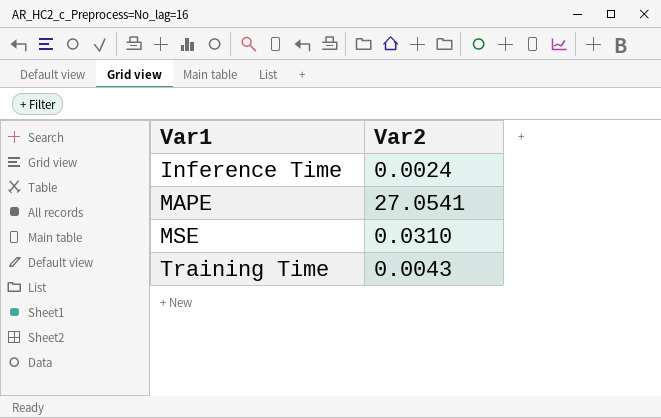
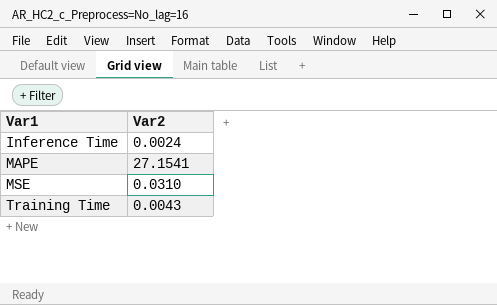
MAPE | Var2: 27.0541 -> 27.1541

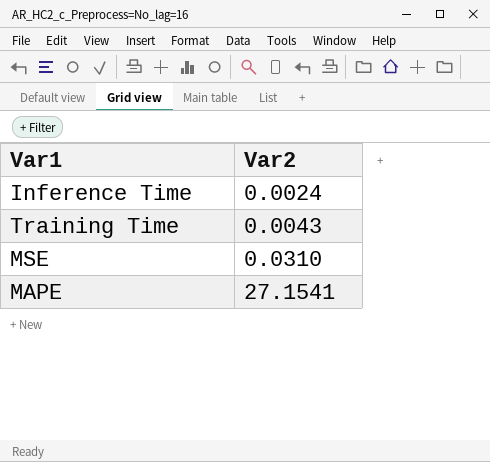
row order: Var1 ascending -> Var2 ascending

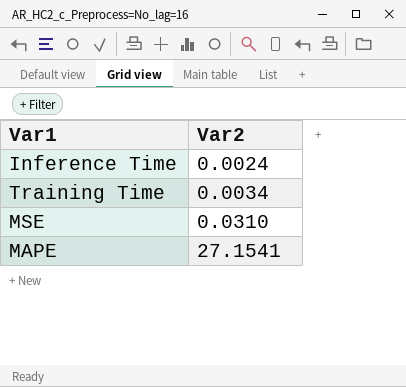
Training Time | Var2: 0.0043 -> 0.0034

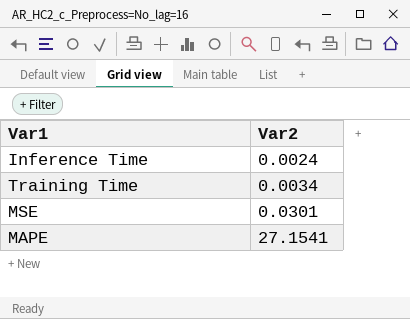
MSE | Var2: 0.0310 -> 0.0301

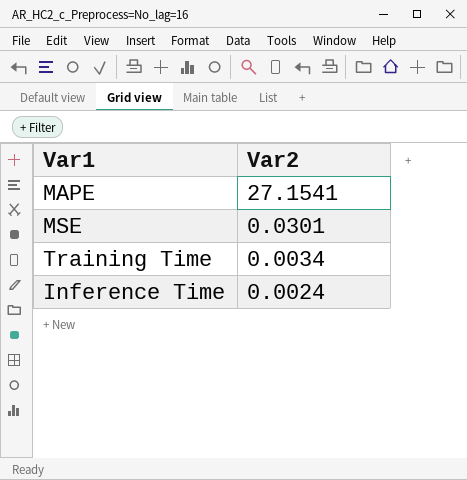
row order: Var2 ascending -> Var2 descending

